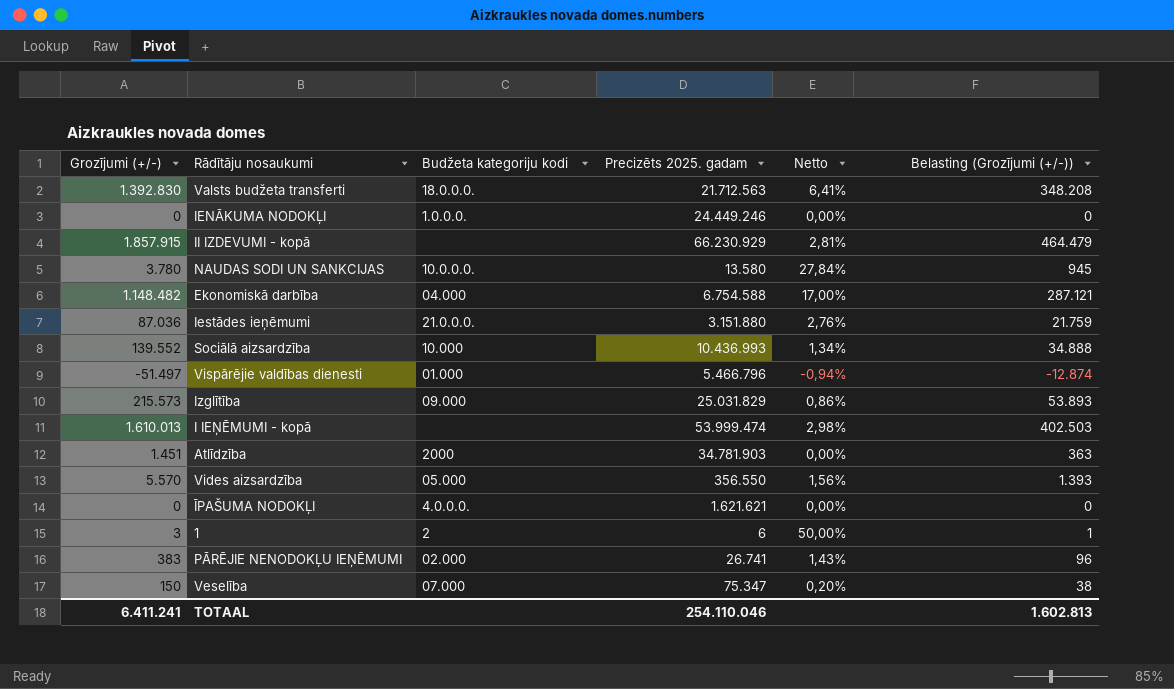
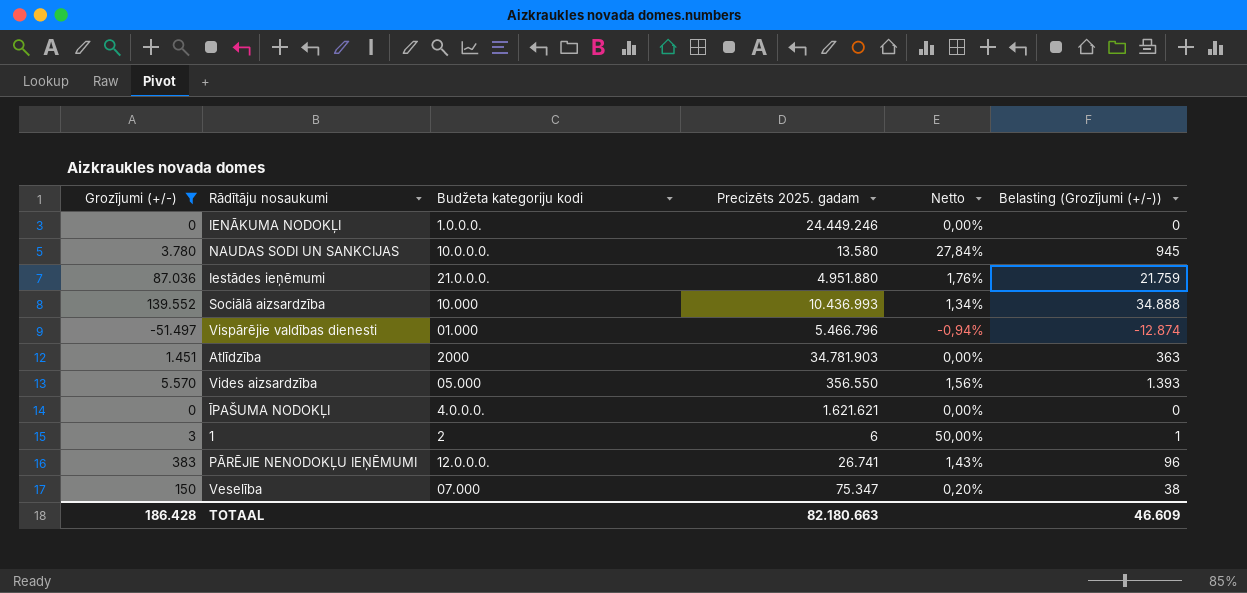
filter: none -> Grozījumi (+/-) <= 139.552
Iestādes ieņēmumi | Precizēts 2025. gadam: 3.151.880 -> 4.951.880
Iestādes ieņēmumi | Netto: 2,76% -> 1,76%
PĀRĒJIE NENODOKĻU IEŅĒMUMI | Budžeta kategoriju kodi: 02.000 -> 12.0.0.0.
TOTAAL | Grozījumi (+/-): 6.411.241 -> 186.428
TOTAAL | Precizēts 2025. gadam: 254.110.046 -> 82.180.663
TOTAAL | Belasting (Grozījumi (+/-)): 1.602.813 -> 46.609

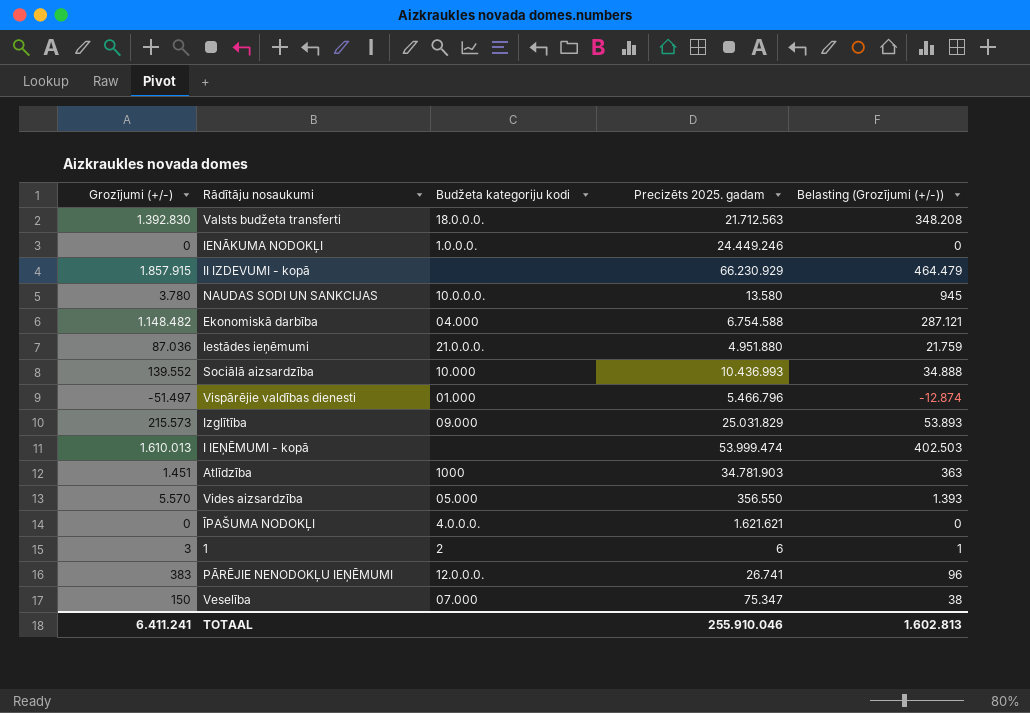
filter: Grozījumi (+/-) <= 139.552 -> none
column Netto | formula: [Grozījumi (+/-)] / [Precizēts 2025. gadam] -> none
Atlīdzība | Budžeta kategoriju kodi: 2000 -> 1000
TOTAAL | Grozījumi (+/-): 186.428 -> 6.411.241
TOTAAL | Precizēts 2025. gadam: 82.180.663 -> 255.910.046
TOTAAL | Belasting (Grozījumi (+/-)): 46.609 -> 1.602.813

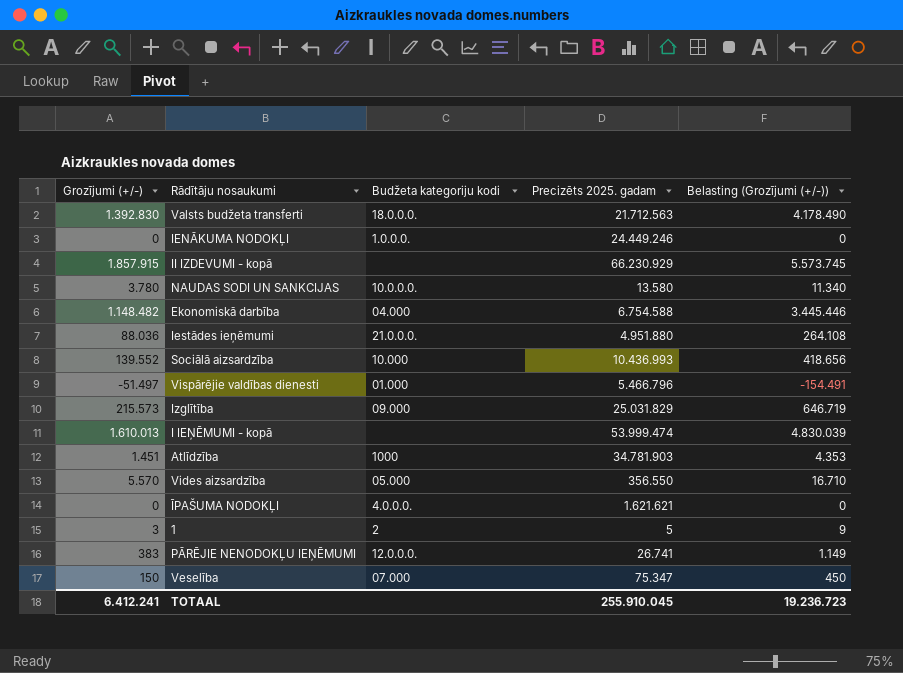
column Belasting (Grozījumi (+/-)) | formula: [Grozījumi (+/-)] * 0,25 -> [Grozījumi (+/-)] * 3
Iestādes ieņēmumi | Grozījumi (+/-): 87.036 -> 88.036
1 | Precizēts 2025. gadam: 6 -> 5
TOTAAL | Grozījumi (+/-): 6.411.241 -> 6.412.241
TOTAAL | Precizēts 2025. gadam: 255.910.046 -> 255.910.045
TOTAAL | Belasting (Grozījumi (+/-)): 1.602.813 -> 19.236.723

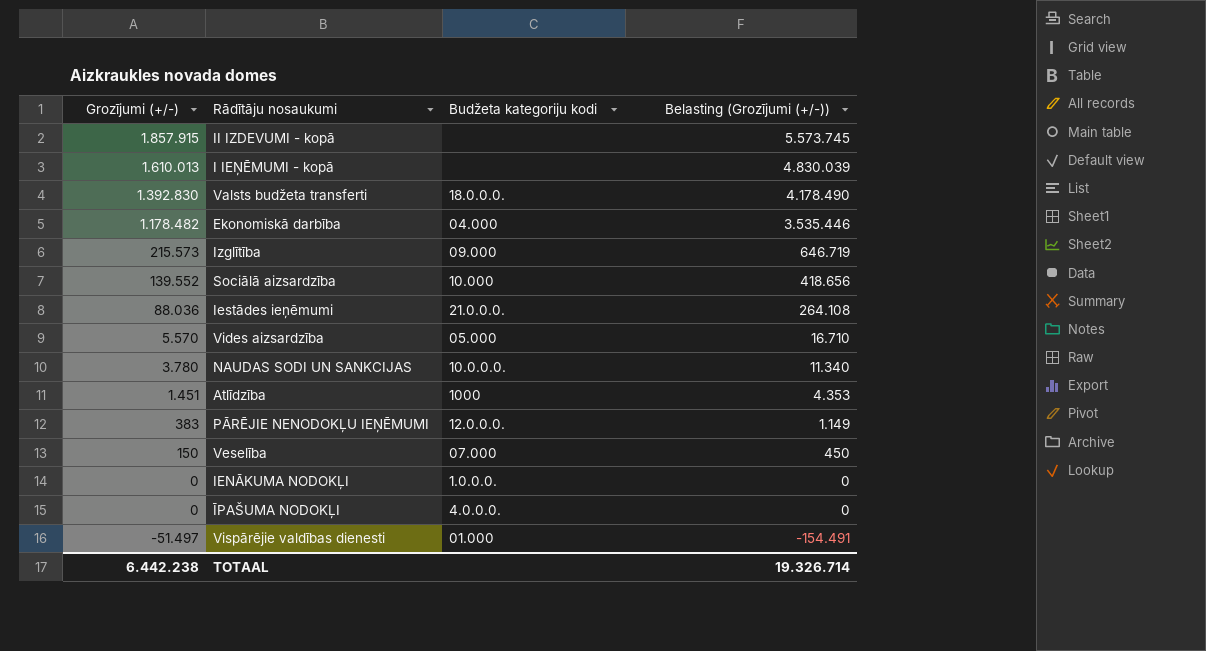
row order: none -> Grozījumi (+/-) descending
column Precizēts 2025. gadam | position: 4 -> none
row 1: 3 | 2 | 5 | 9 -> none
Ekonomiskā darbība | Grozījumi (+/-): 1.148.482 -> 1.178.482
Ekonomiskā darbība | Belasting (Grozījumi (+/-)): 3.445.446 -> 3.535.446
TOTAAL | Grozījumi (+/-): 6.412.241 -> 6.442.238
TOTAAL | Belasting (Grozījumi (+/-)): 19.236.723 -> 19.326.714

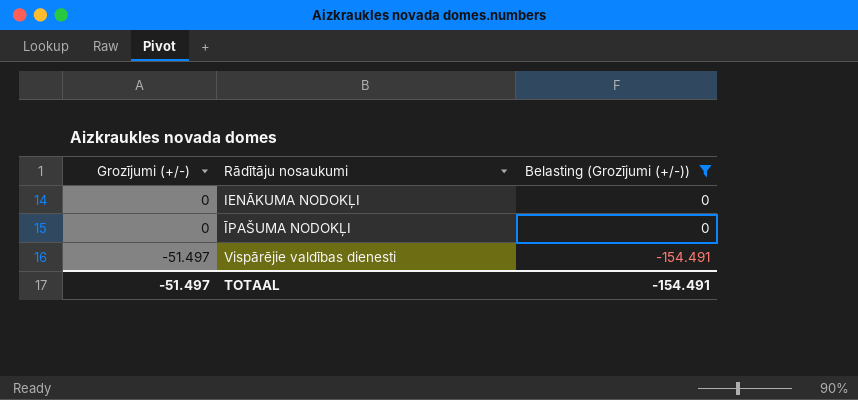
filter: none -> Belasting (Grozījumi (+/-)) <= 0
column Budžeta kategoriju kodi | position: 3 -> none
TOTAAL | Grozījumi (+/-): 6.442.238 -> -51.497
TOTAAL | Belasting (Grozījumi (+/-)): 19.326.714 -> -154.491

